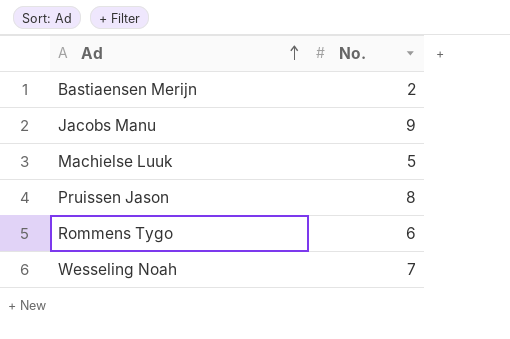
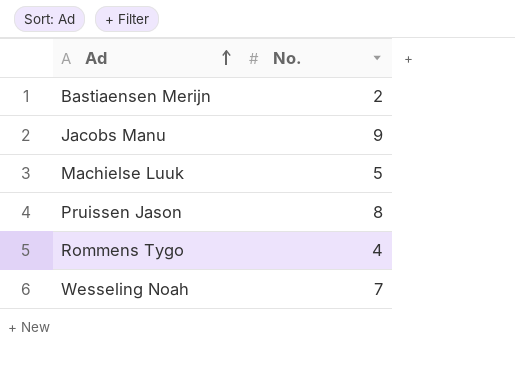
Rommens Tygo | No.: 6 -> 4

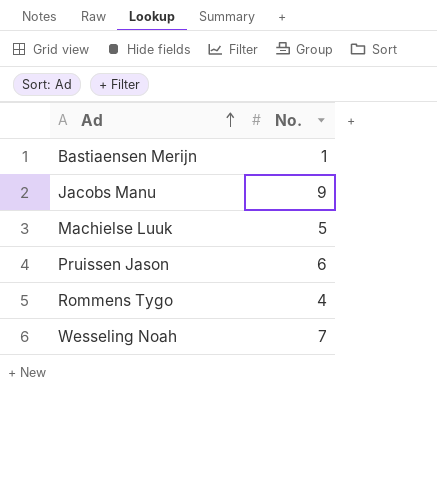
Bastiaensen Merijn | No.: 2 -> 1
Pruissen Jason | No.: 8 -> 6

